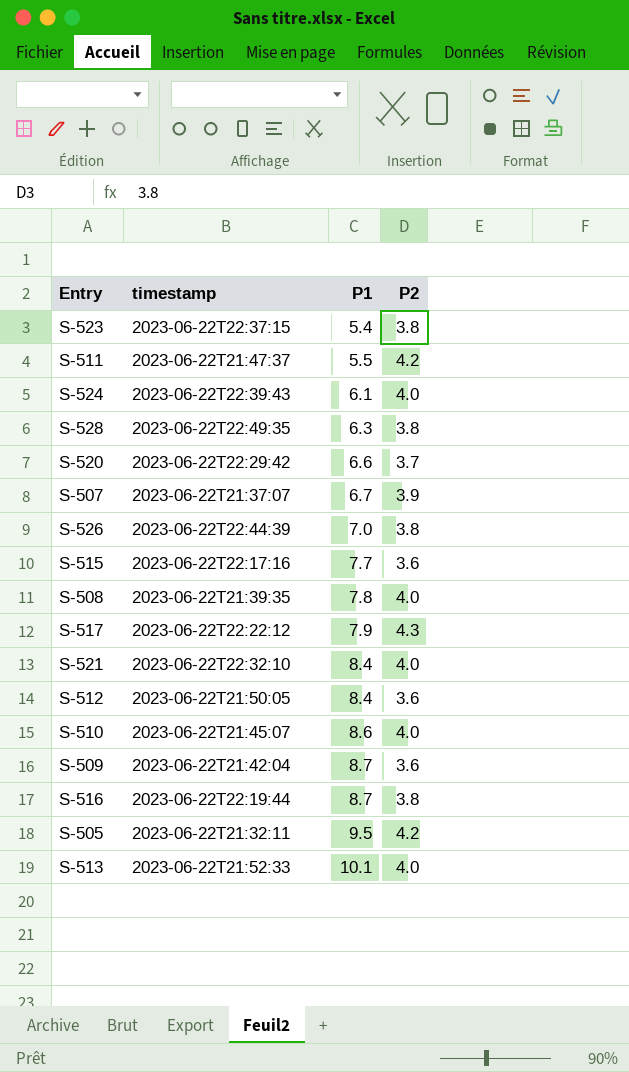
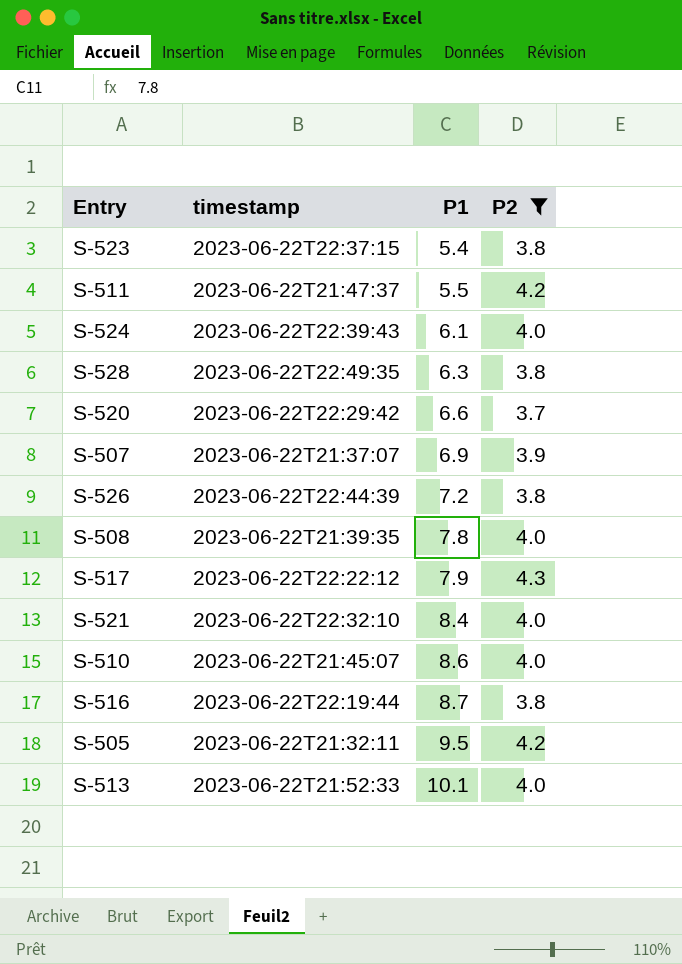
filter: none -> P2 != 3.6
S-507 | P1: 6.7 -> 6.9
S-526 | P1: 7.0 -> 7.2

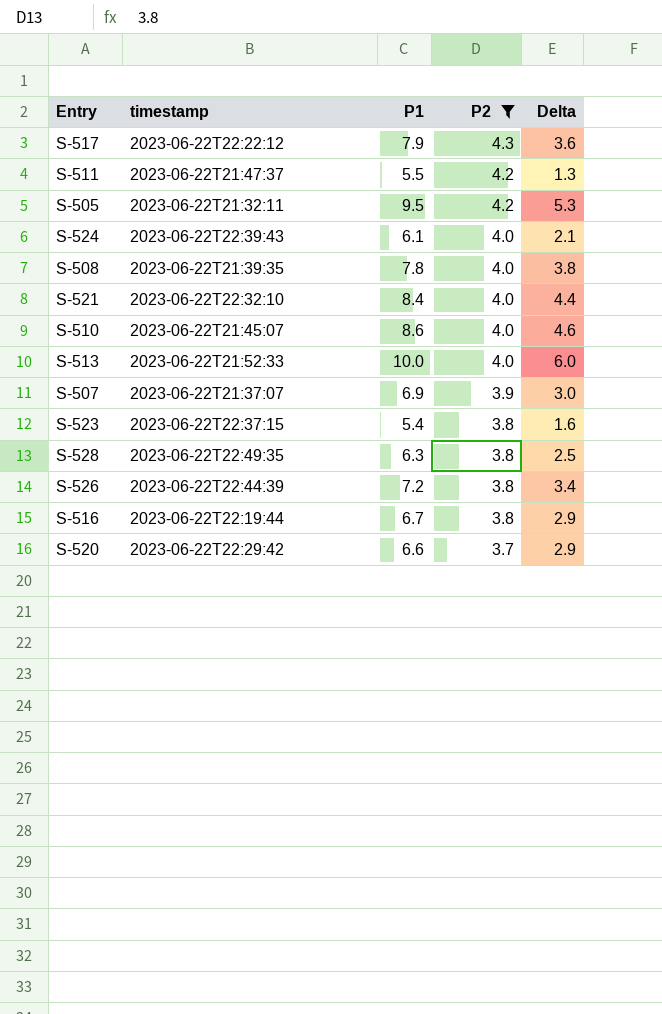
row order: P1 ascending -> P2 descending
column Delta | formula: none -> [P1] - [P2]
S-513 | P1: 10.1 -> 10.0
S-516 | P1: 8.7 -> 6.7

